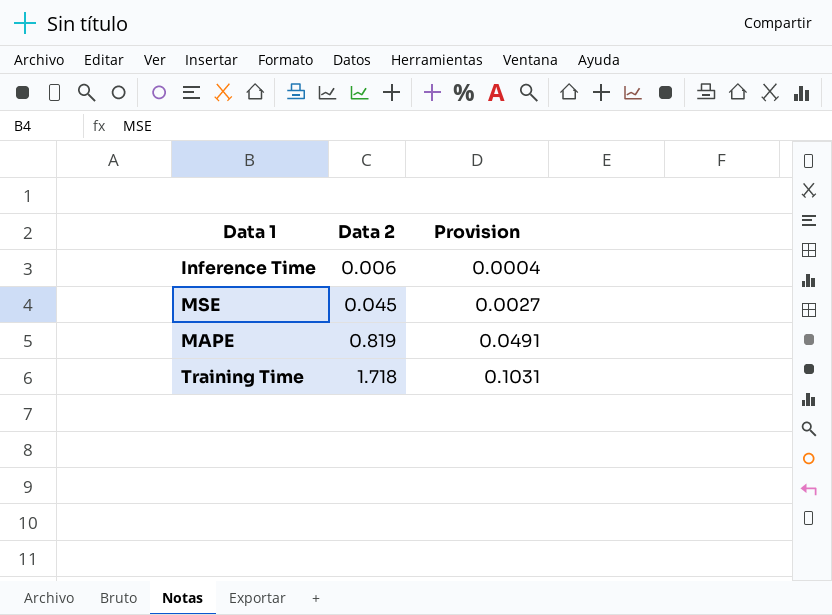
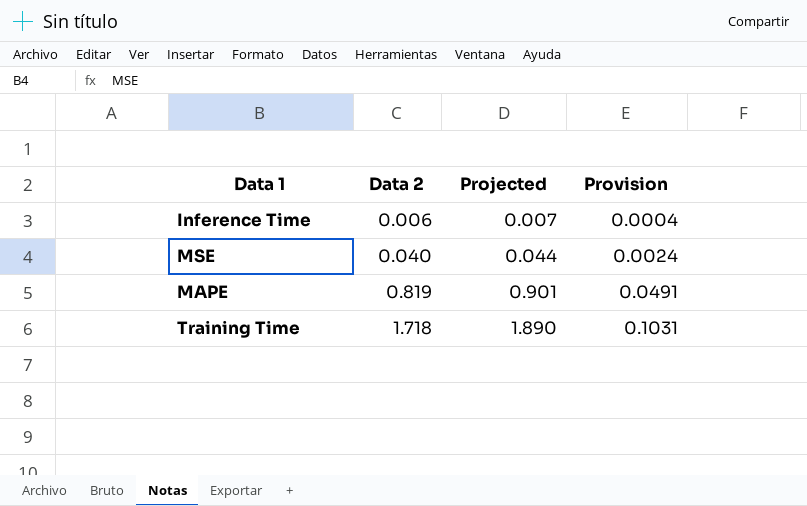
column Projected | formula: none -> [Data 2] * 1.1
MSE | Data 2: 0.045 -> 0.040
MSE | Provision: 0.0027 -> 0.0024

